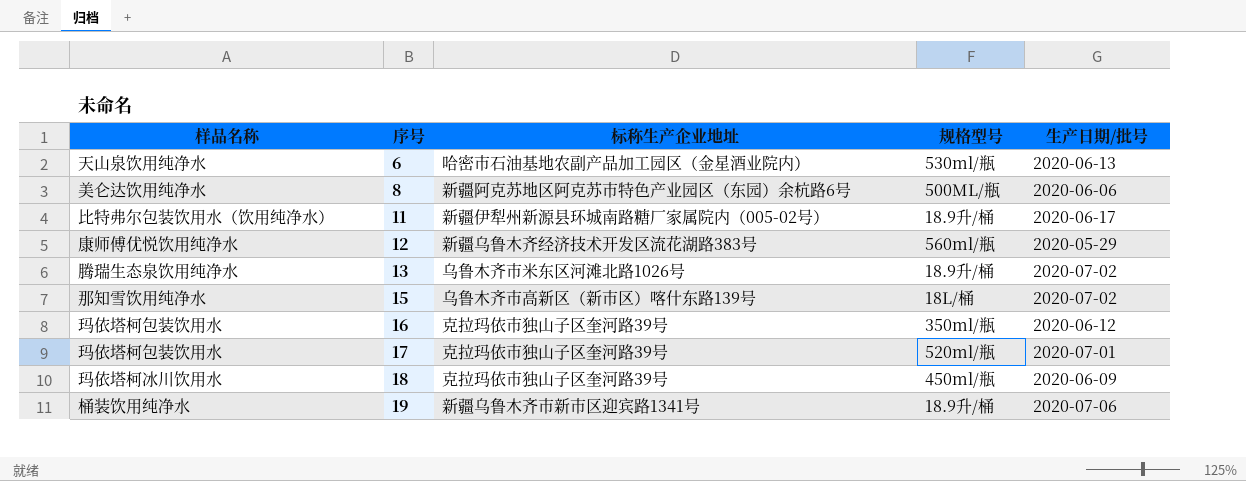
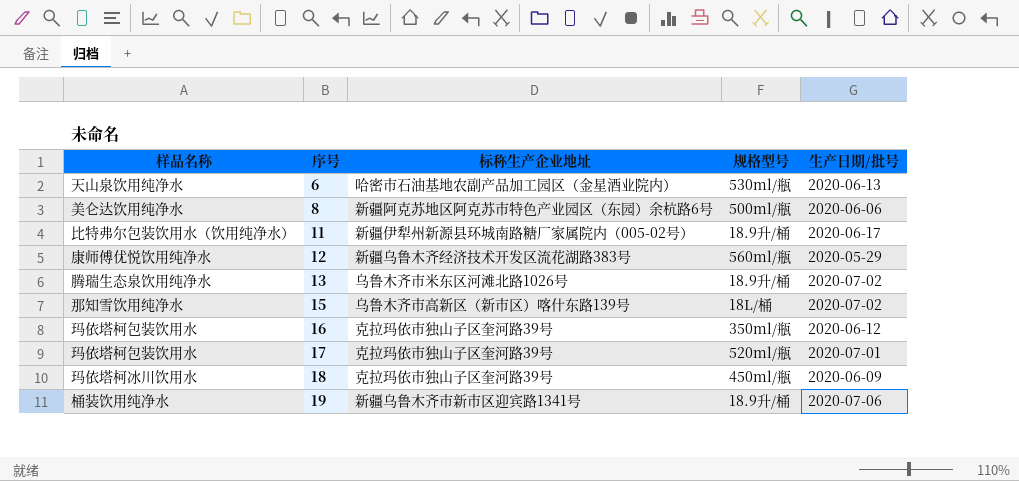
8 | 规格型号: 500ML/瓶 -> 500ml/瓶

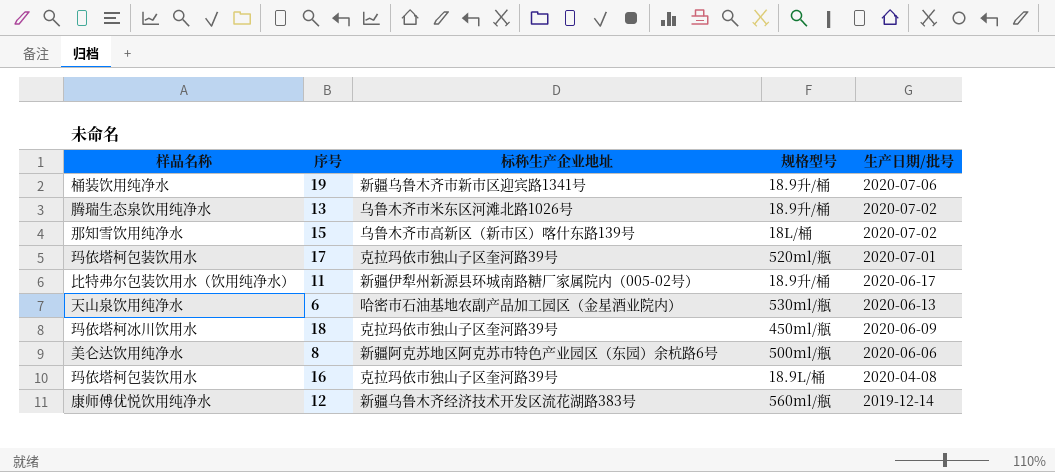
row order: 序号 ascending -> 生产日期/批号 descending
16 | 规格型号: 350ml/瓶 -> 18.9L/桶
16 | 生产日期/批号: 2020-06-12 -> 2020-04-08
12 | 生产日期/批号: 2020-05-29 -> 2019-12-14

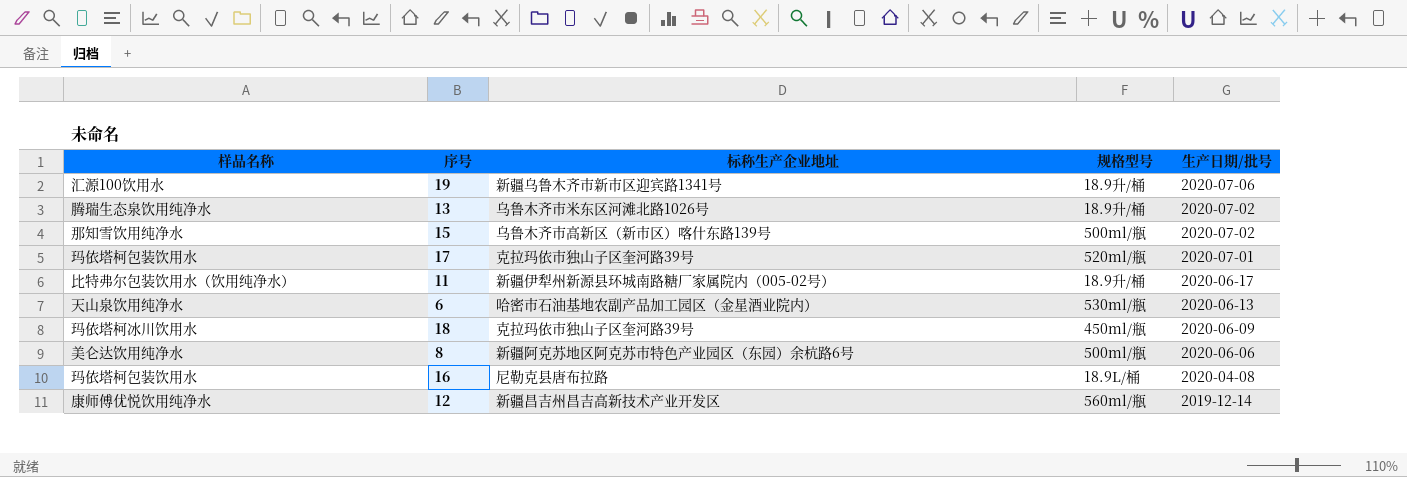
19 | 样品名称: 桶装饮用纯净水 -> 汇源100饮用水
15 | 规格型号: 18L/桶 -> 500ml/瓶
16 | 标称生产企业地址: 克拉玛依市独山子区奎河路39号 -> 尼勒克县唐布拉路
12 | 标称生产企业地址: 新疆乌鲁木齐经济技术开发区流花湖路383号 -> 新疆昌吉州昌吉高新技术产业开发区

